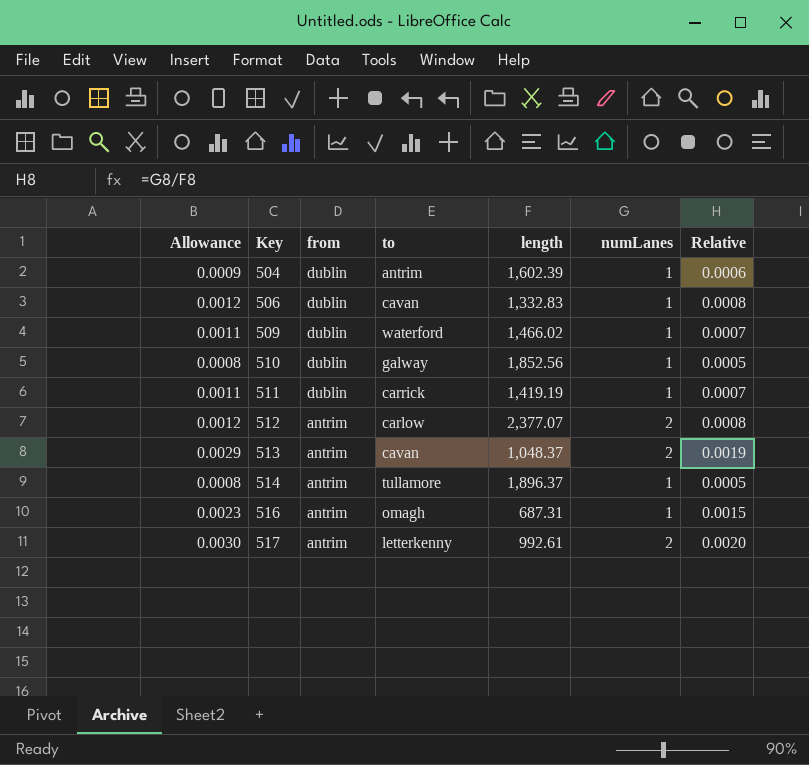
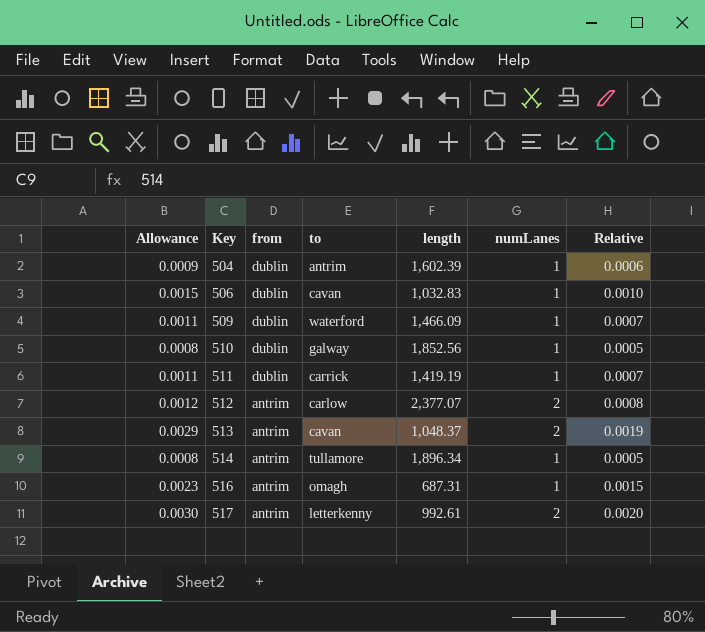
506 | Allowance: 0.0012 -> 0.0015
506 | length: 1,332.83 -> 1,032.83
506 | Relative: 0.0008 -> 0.0010
509 | length: 1,466.02 -> 1,466.09
514 | length: 1,896.37 -> 1,896.34

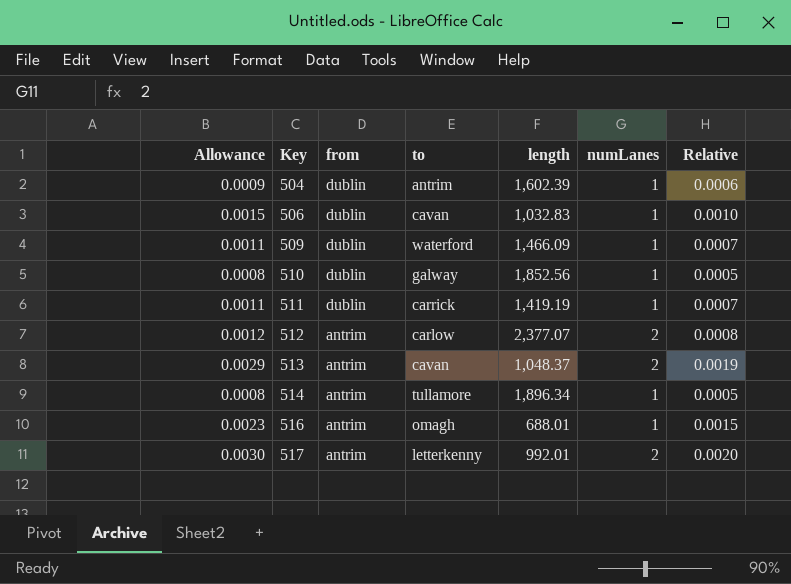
516 | length: 687.31 -> 688.01
517 | length: 992.61 -> 992.01

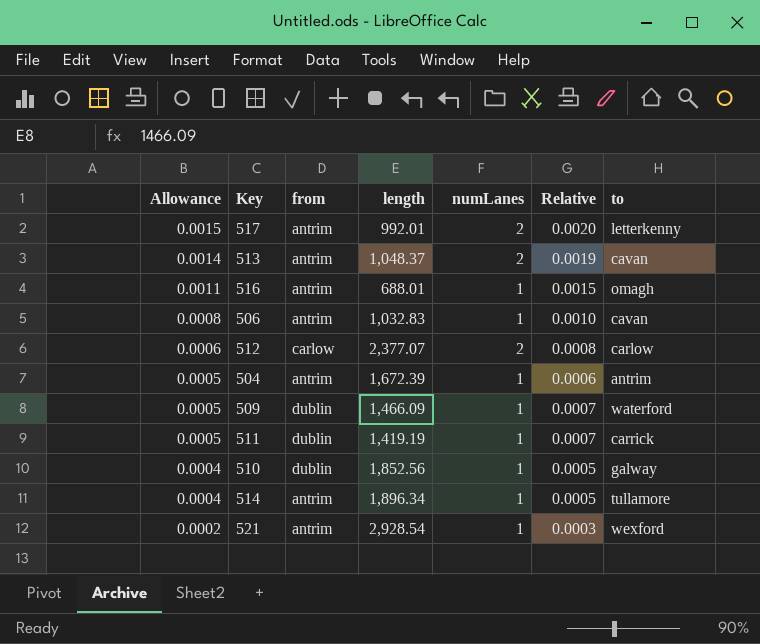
row order: Key ascending -> Allowance descending
column Allowance | formula: [Relative] * 1.5 -> [Relative] * 0.75
column to | position: 4 -> 7
506 | from: dublin -> antrim
512 | from: antrim -> carlow
504 | from: dublin -> antrim
504 | length: 1,602.39 -> 1,672.39
row 521: none -> 0.0002 | antrim | 2,928.54 | 1 | 0.0003 | wexford

